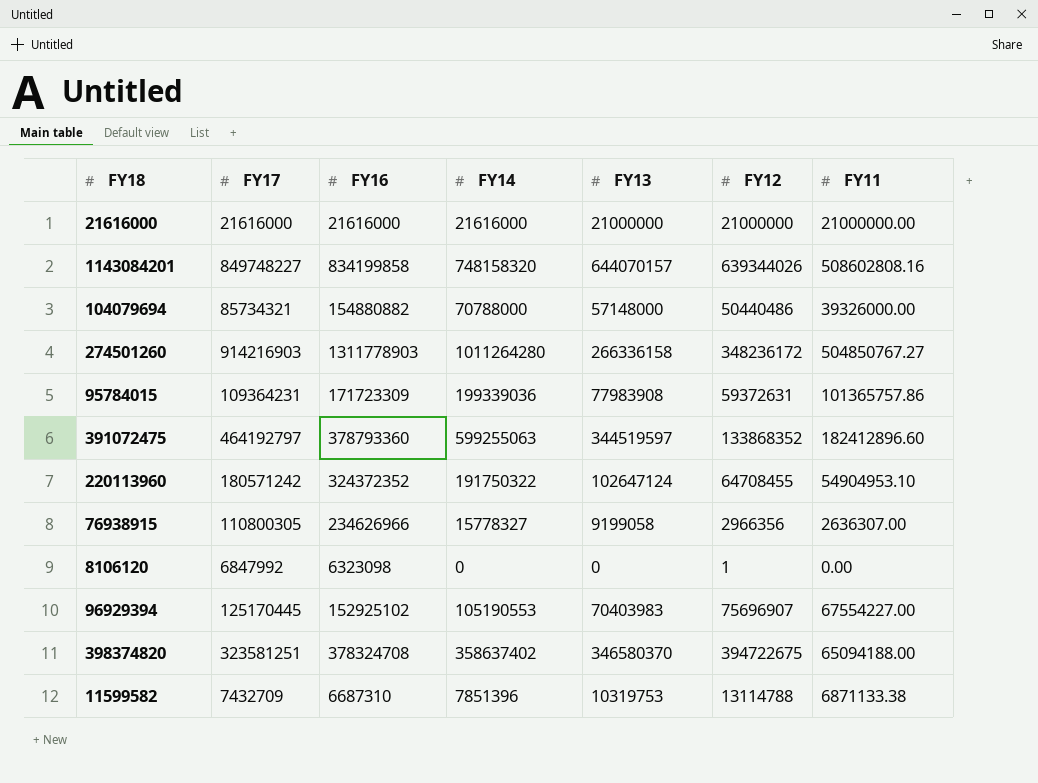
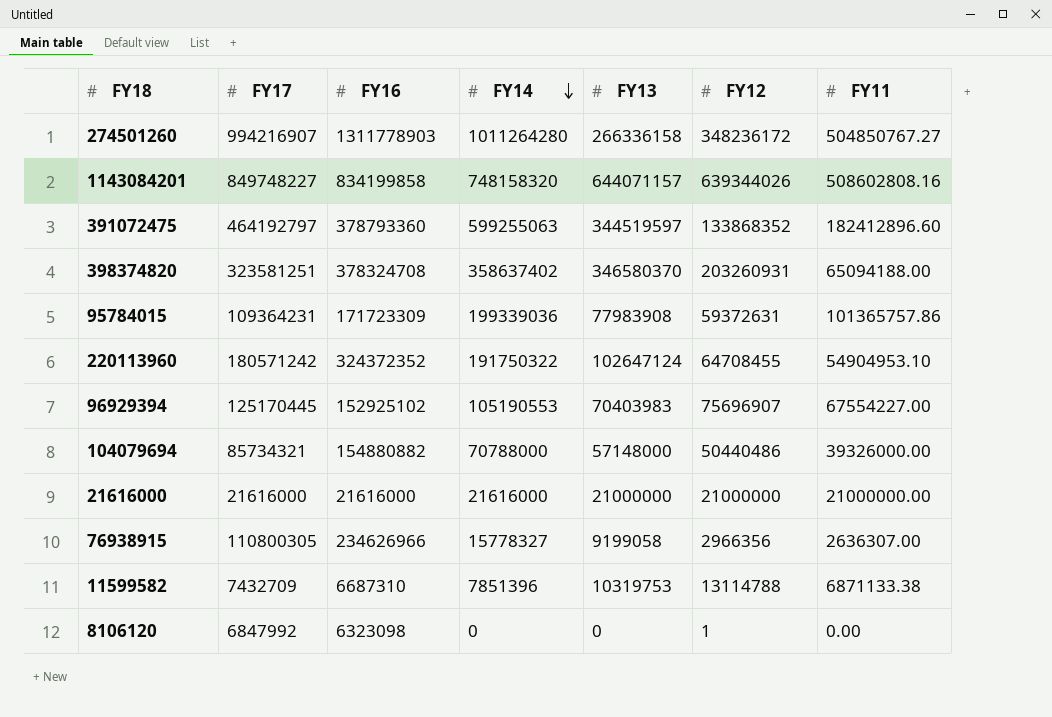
row order: none -> FY14 descending
274501260 | FY17: 914216903 -> 994216907
1143084201 | FY13: 644070157 -> 644071157
398374820 | FY12: 394722675 -> 203260931

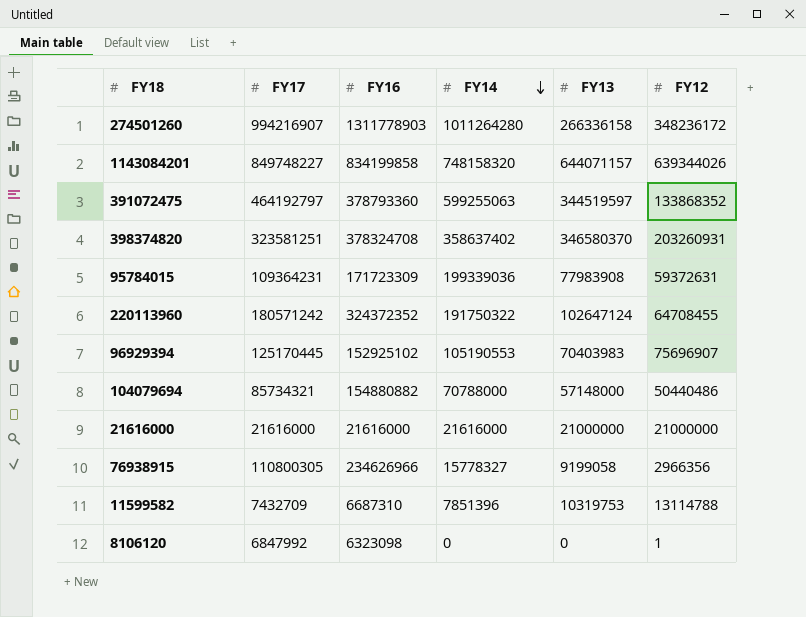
column FY11 | position: 7 -> none

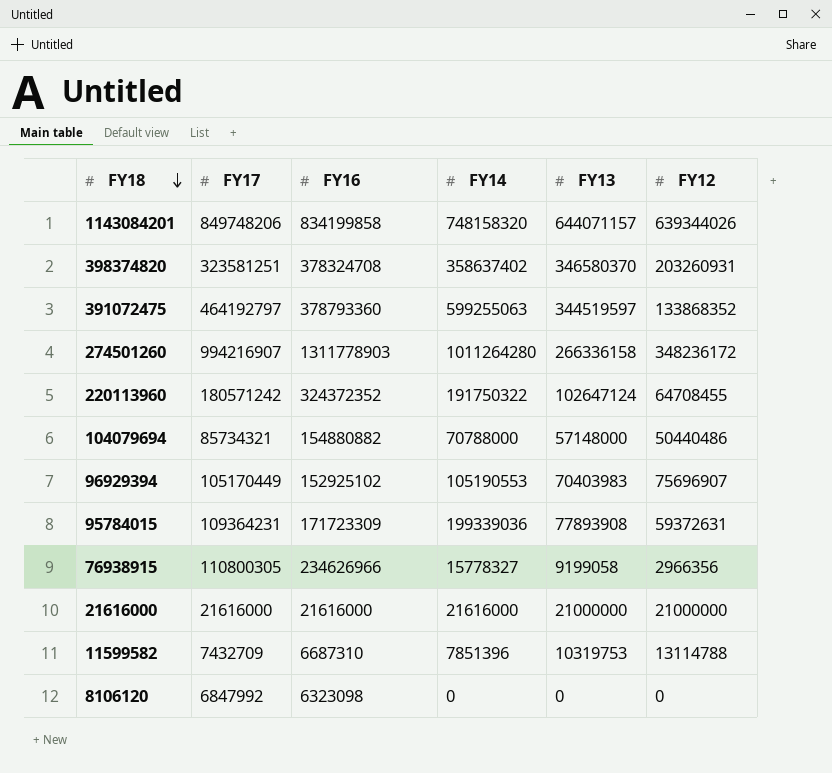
row order: FY14 descending -> FY18 descending
1143084201 | FY17: 849748227 -> 849748206
96929394 | FY17: 125170445 -> 105170449
95784015 | FY13: 77983908 -> 77893908
8106120 | FY12: 1 -> 0

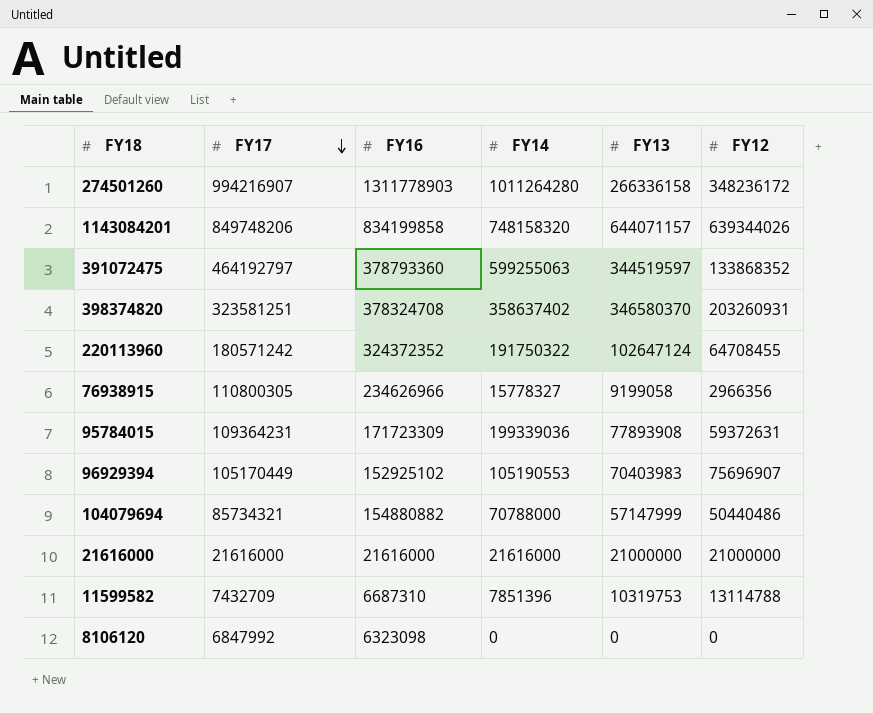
row order: FY18 descending -> FY17 descending
104079694 | FY13: 57148000 -> 57147999

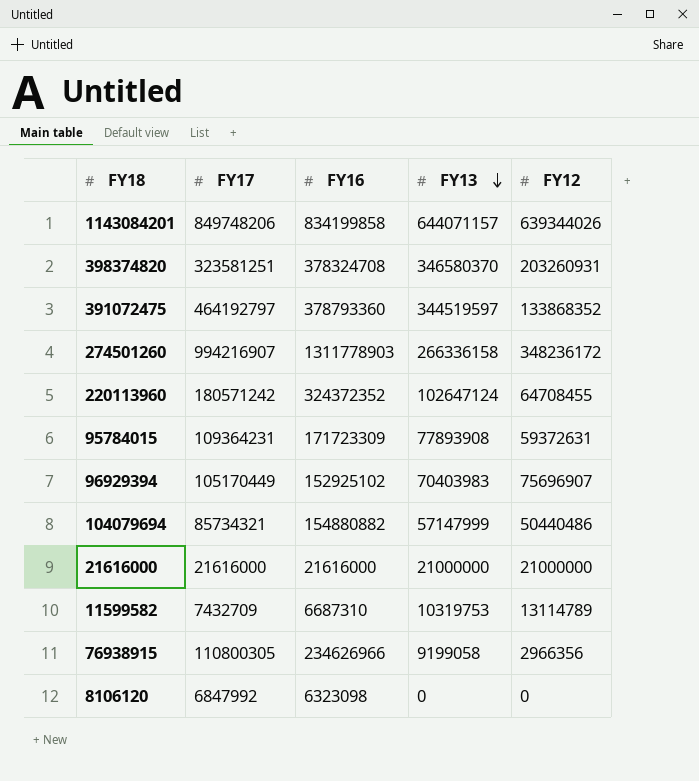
row order: FY17 descending -> FY13 descending
column FY14 | position: 4 -> none
11599582 | FY12: 13114788 -> 13114789

